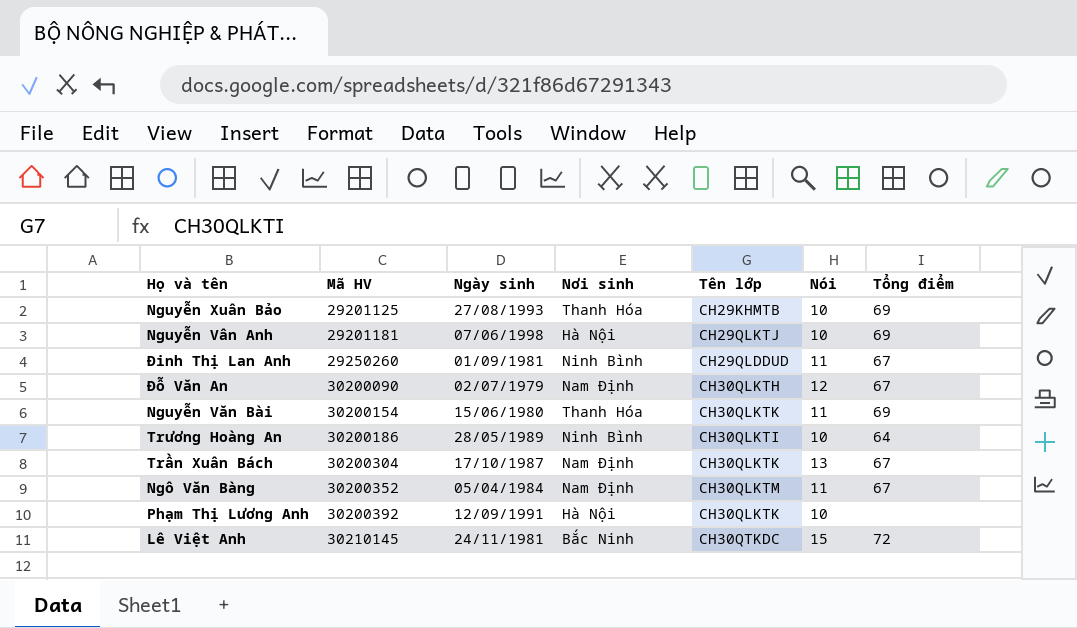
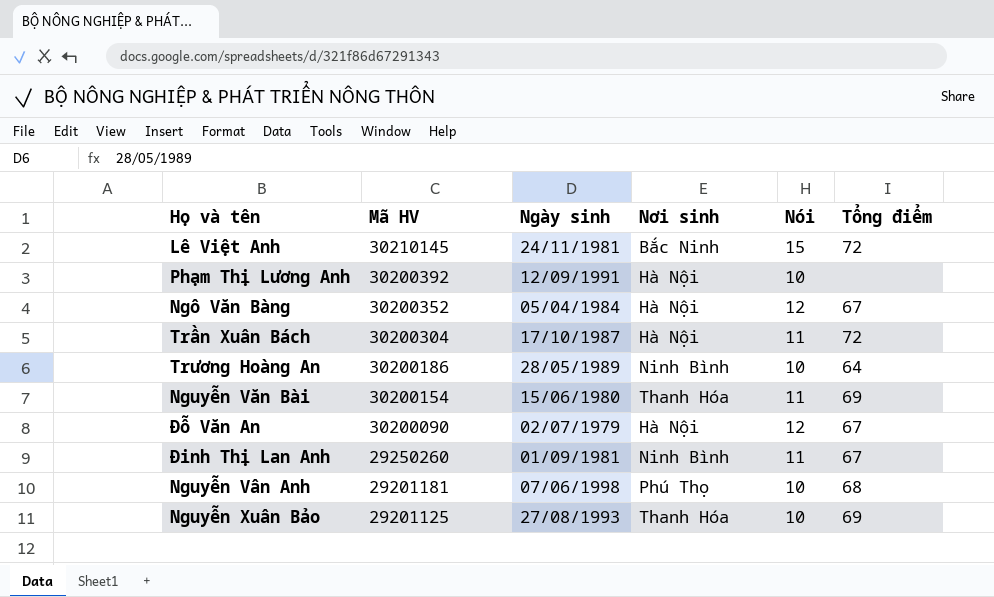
row order: Mã HV ascending -> Mã HV descending
column Tên lớp | position: 5 -> none
Ngô Văn Bàng | Nơi sinh: Nam Định -> Hà Nội
Ngô Văn Bàng | Nói: 11 -> 12
Trần Xuân Bách | Nơi sinh: Nam Định -> Hà Nội
Trần Xuân Bách | Nói: 13 -> 11
Trần Xuân Bách | Tổng điểm: 67 -> 72
Đỗ Văn An | Nơi sinh: Nam Định -> Hà Nội
Nguyễn Vân Anh | Nơi sinh: Hà Nội -> Phú Thọ
Nguyễn Vân Anh | Tổng điểm: 69 -> 68

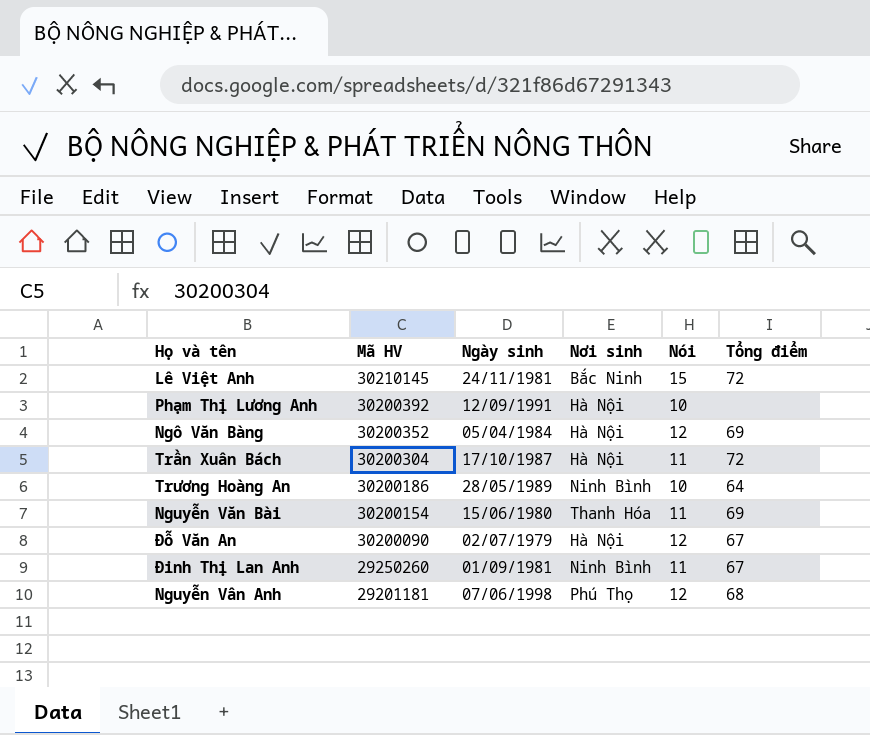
row Nguyễn Xuân Bảo: 29201125 | 27/08/1993 | Thanh Hóa | 10 | 69 -> none
Ngô Văn Bàng | Tổng điểm: 67 -> 69
Nguyễn Vân Anh | Nói: 10 -> 12

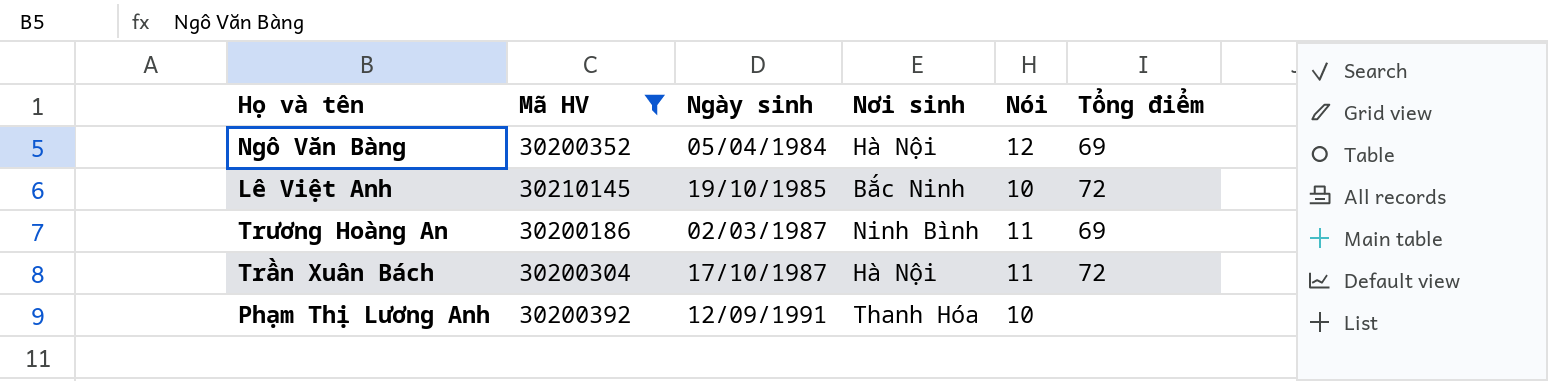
filter: none -> Mã HV >= 30200186
row order: Mã HV descending -> Ngày sinh ascending
Lê Việt Anh | Ngày sinh: 24/11/1981 -> 19/10/1985
Lê Việt Anh | Nói: 15 -> 10
Trương Hoàng An | Ngày sinh: 28/05/1989 -> 02/03/1987
Trương Hoàng An | Nói: 10 -> 11
Trương Hoàng An | Tổng điểm: 64 -> 69
Phạm Thị Lương Anh | Nơi sinh: Hà Nội -> Thanh Hóa

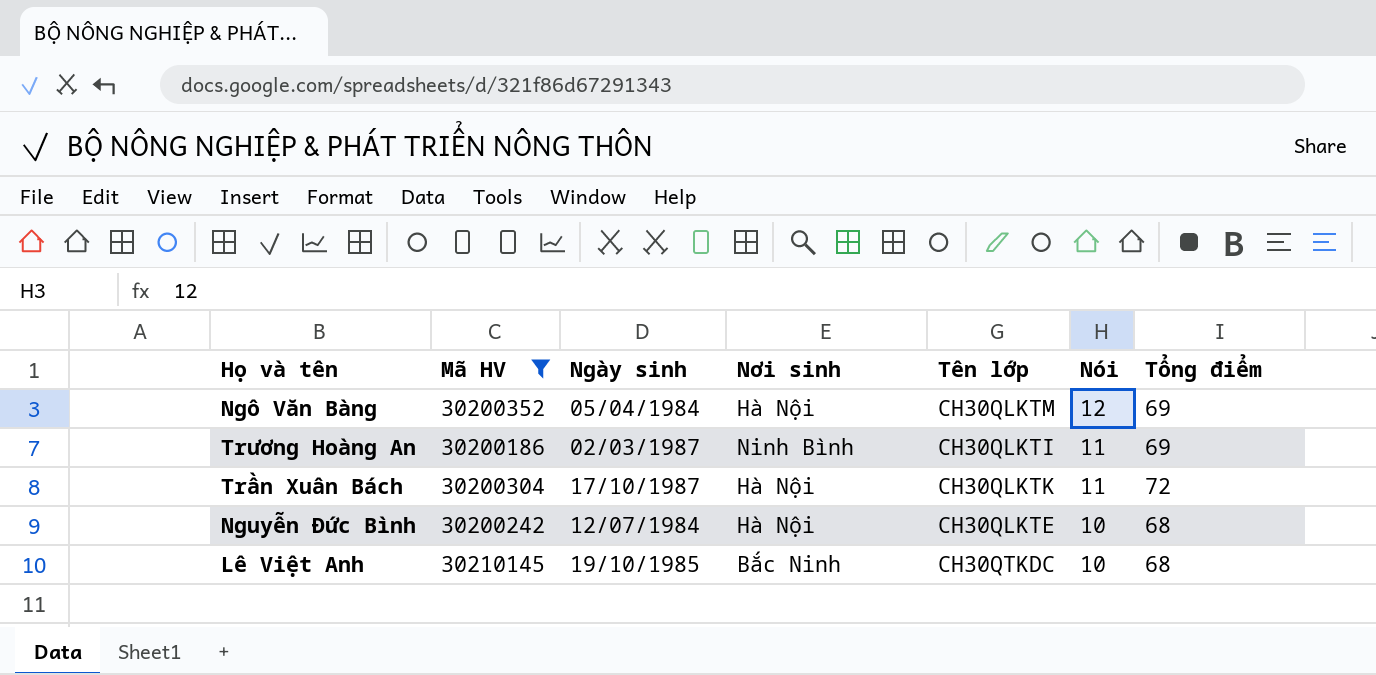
row order: Ngày sinh ascending -> Nói descending
column Tên lớp | position: none -> 5
row Phạm Thị Lương Anh: 30200392 | 12/09/1991 | Thanh Hóa | 10 | none -> none
row Nguyễn Đức Bình: none -> 30200242 | 12/07/1984 | Hà Nội | CH30QLKTE | 10 | 68
Lê Việt Anh | Tổng điểm: 72 -> 68

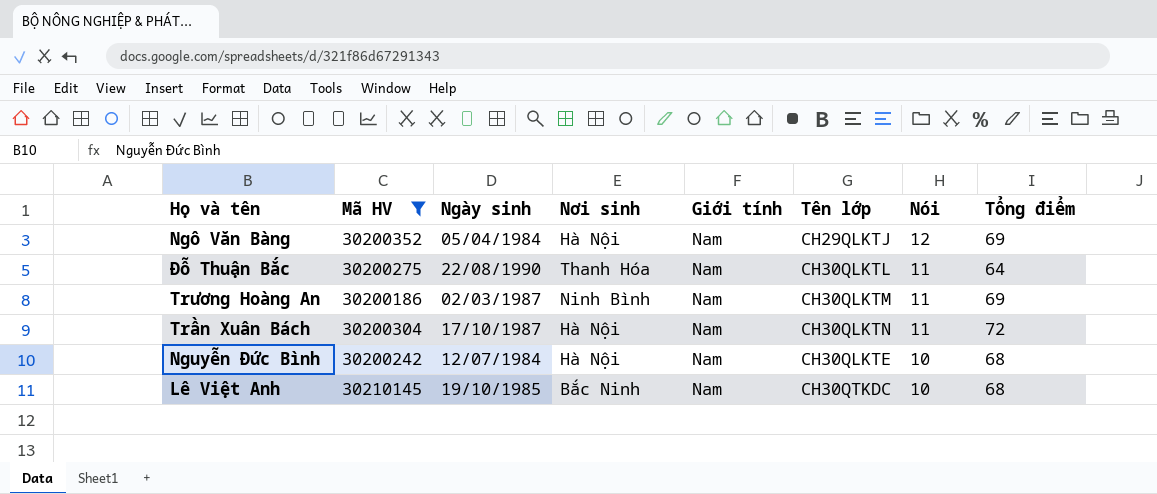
column Giới tính | position: none -> 5
Ngô Văn Bàng | Tên lớp: CH30QLKTM -> CH29QLKTJ
row Đỗ Thuận Bắc: none -> 30200275 | 22/08/1990 | Thanh Hóa | Nam | CH30QLKTL | 11 | 64
Trương Hoàng An | Tên lớp: CH30QLKTI -> CH30QLKTM
Trần Xuân Bách | Tên lớp: CH30QLKTK -> CH30QLKTN

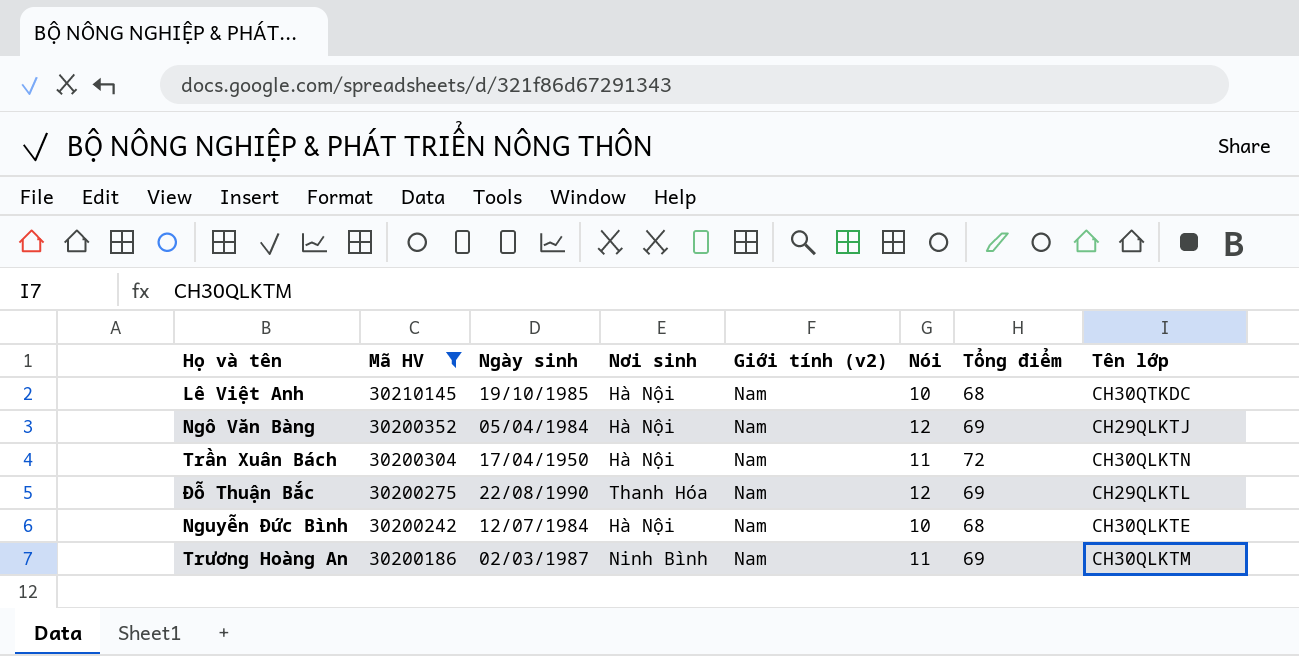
row order: Nói descending -> Mã HV descending
column name: Giới tính -> Giới tính (v2)
column Tên lớp | position: 6 -> 8
Lê Việt Anh | Nơi sinh: Bắc Ninh -> Hà Nội
Trần Xuân Bách | Ngày sinh: 17/10/1987 -> 17/04/1950
Đỗ Thuận Bắc | Nói: 11 -> 12
Đỗ Thuận Bắc | Tổng điểm: 64 -> 69
Đỗ Thuận Bắc | Tên lớp: CH30QLKTL -> CH29QLKTL

